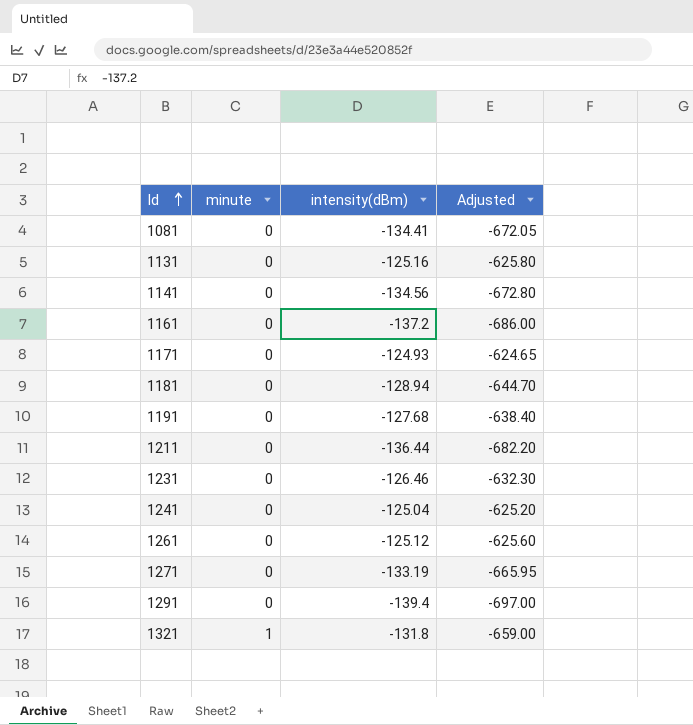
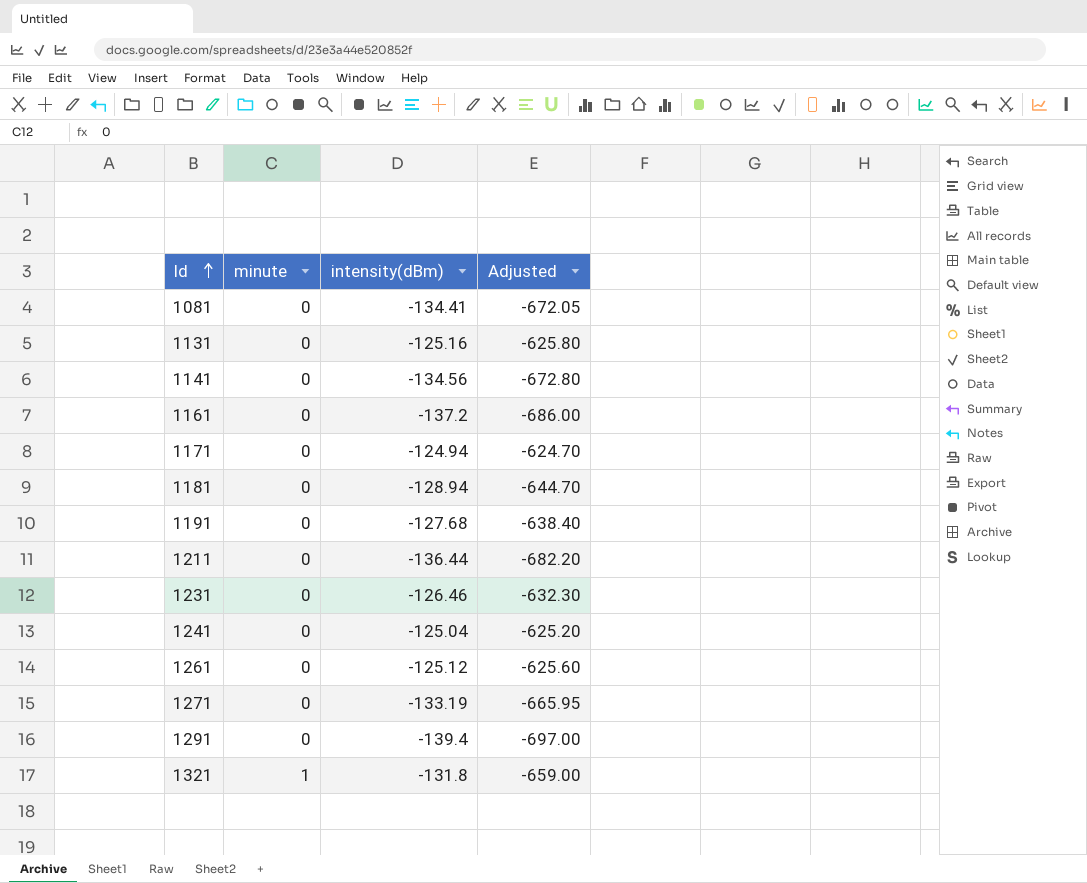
1171 | intensity(dBm): -124.93 -> -124.94
1171 | Adjusted: -624.65 -> -624.70

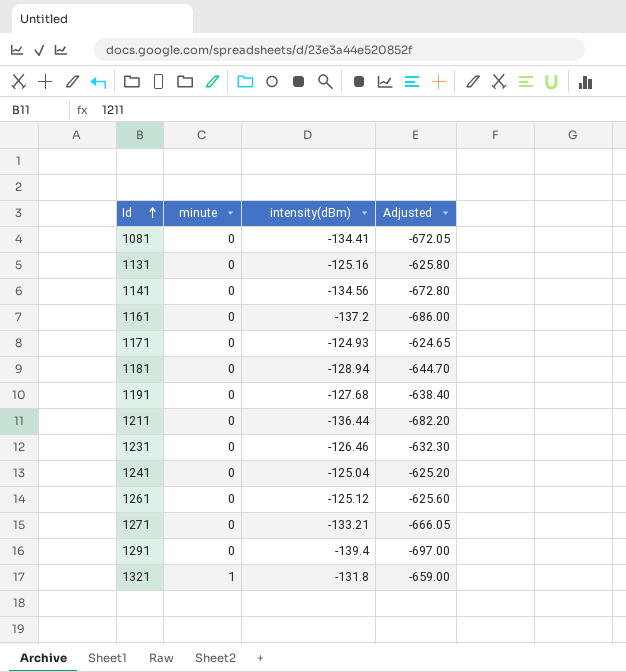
1171 | intensity(dBm): -124.94 -> -124.93
1171 | Adjusted: -624.70 -> -624.65
1271 | intensity(dBm): -133.19 -> -133.21
1271 | Adjusted: -665.95 -> -666.05

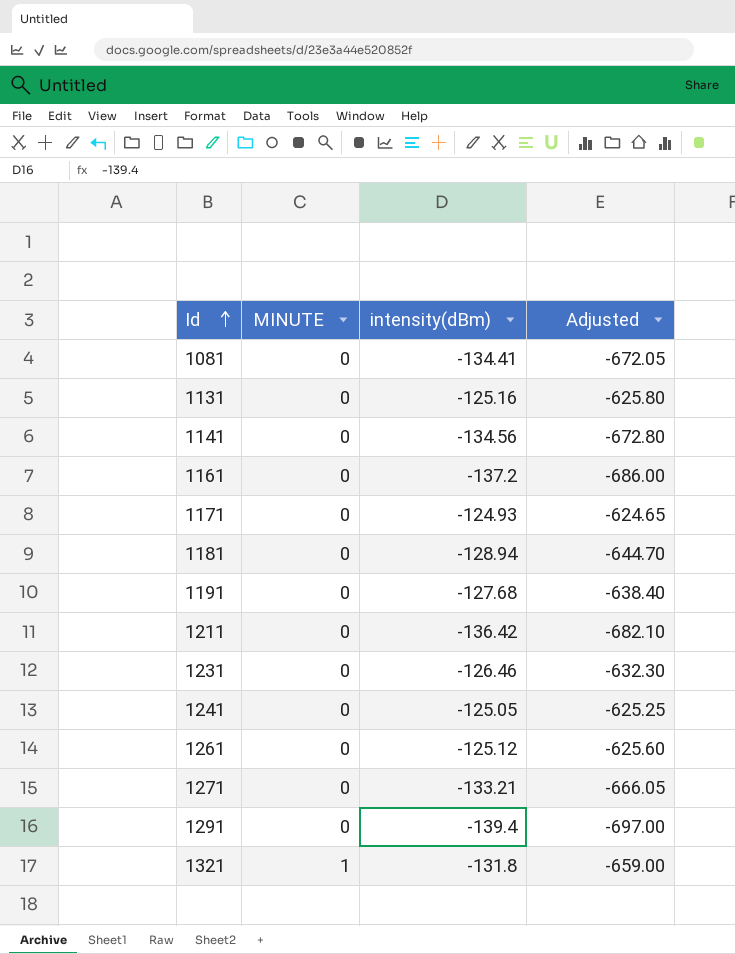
column name: minute -> MINUTE
1211 | intensity(dBm): -136.44 -> -136.42
1211 | Adjusted: -682.20 -> -682.10
1241 | intensity(dBm): -125.04 -> -125.05
1241 | Adjusted: -625.20 -> -625.25

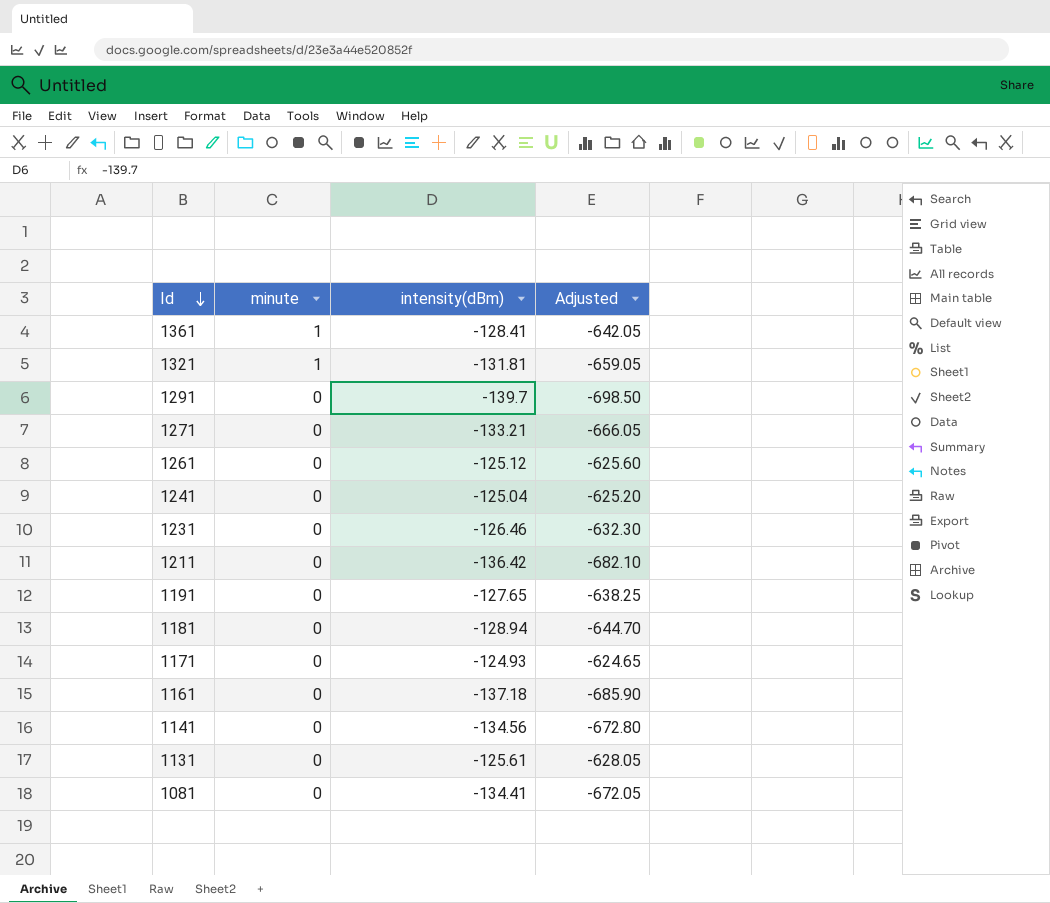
row order: Id ascending -> Id descending
column name: MINUTE -> minute
row 1361: none -> 1 | -128.41 | -642.05
1321 | intensity(dBm): -131.8 -> -131.81
1321 | Adjusted: -659.00 -> -659.05
1291 | intensity(dBm): -139.4 -> -139.7
1291 | Adjusted: -697.00 -> -698.50
1241 | intensity(dBm): -125.05 -> -125.04
1241 | Adjusted: -625.25 -> -625.20
1191 | intensity(dBm): -127.68 -> -127.65
1191 | Adjusted: -638.40 -> -638.25
1161 | intensity(dBm): -137.2 -> -137.18
1161 | Adjusted: -686.00 -> -685.90
1131 | intensity(dBm): -125.16 -> -125.61
1131 | Adjusted: -625.80 -> -628.05

